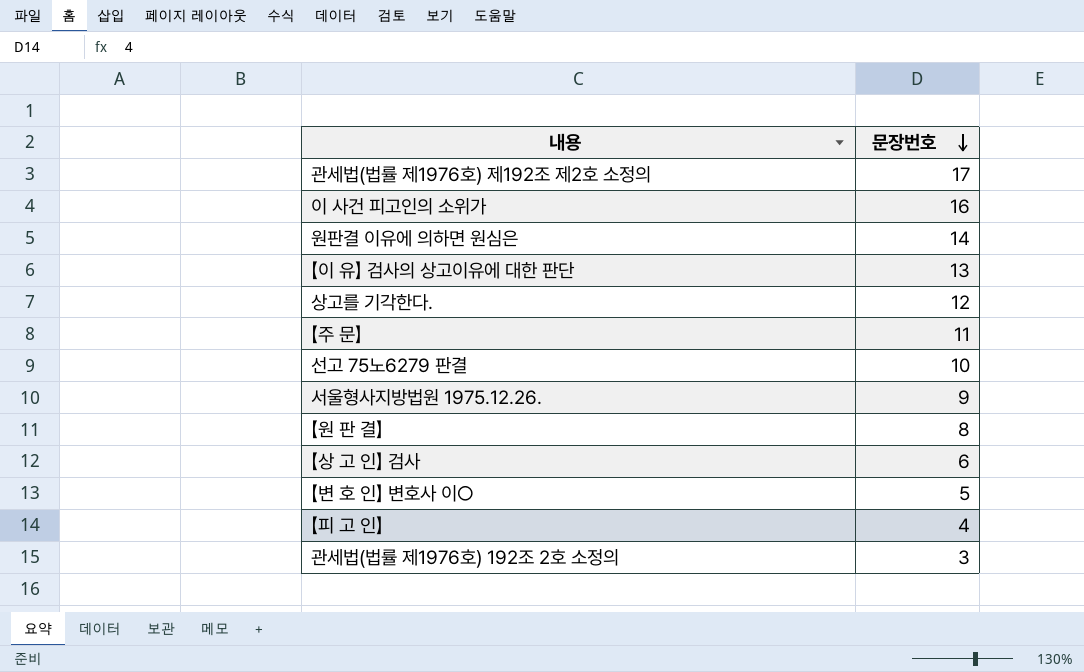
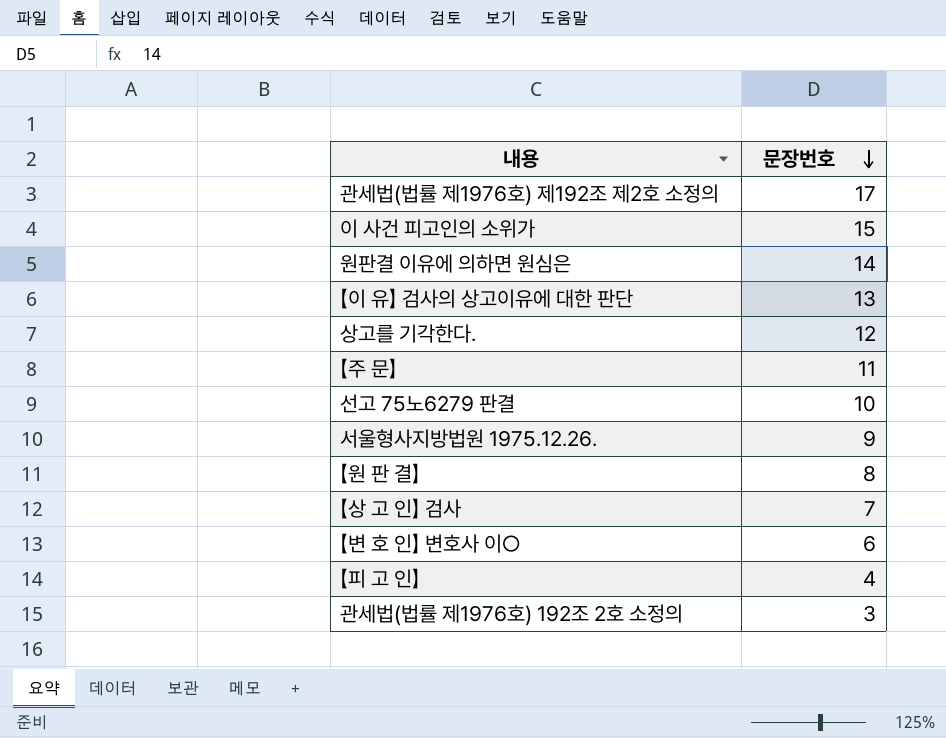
이 사건 피고인의 소위가 | 문장번호: 16 -> 15
【상 고 인】 검사 | 문장번호: 6 -> 7
【변 호 인】 변호사 이○ | 문장번호: 5 -> 6

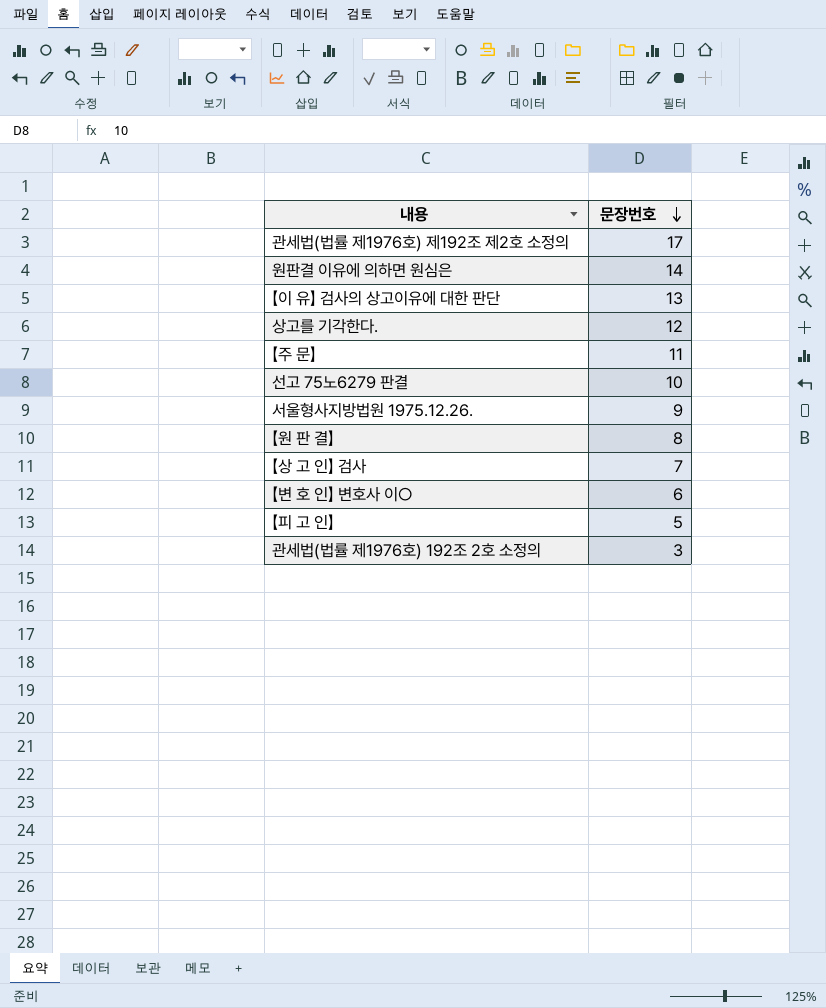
row 이 사건 피고인의 소위가: 15 -> none
【피 고 인】 | 문장번호: 4 -> 5

